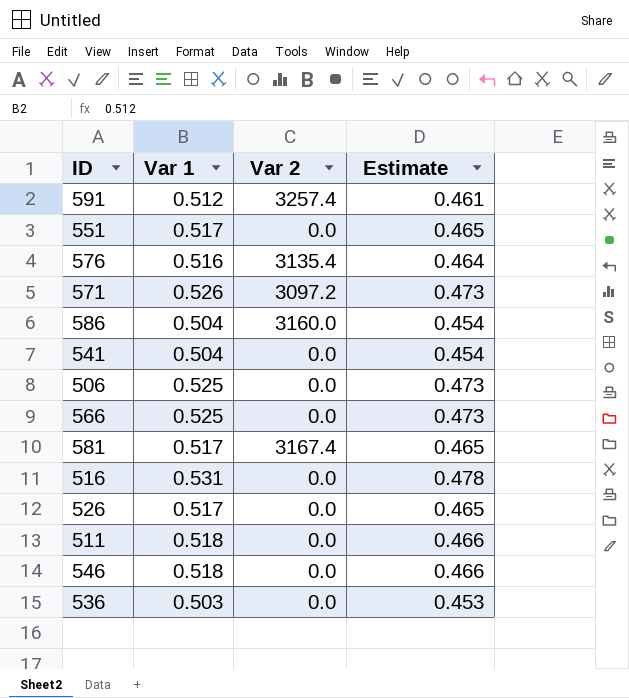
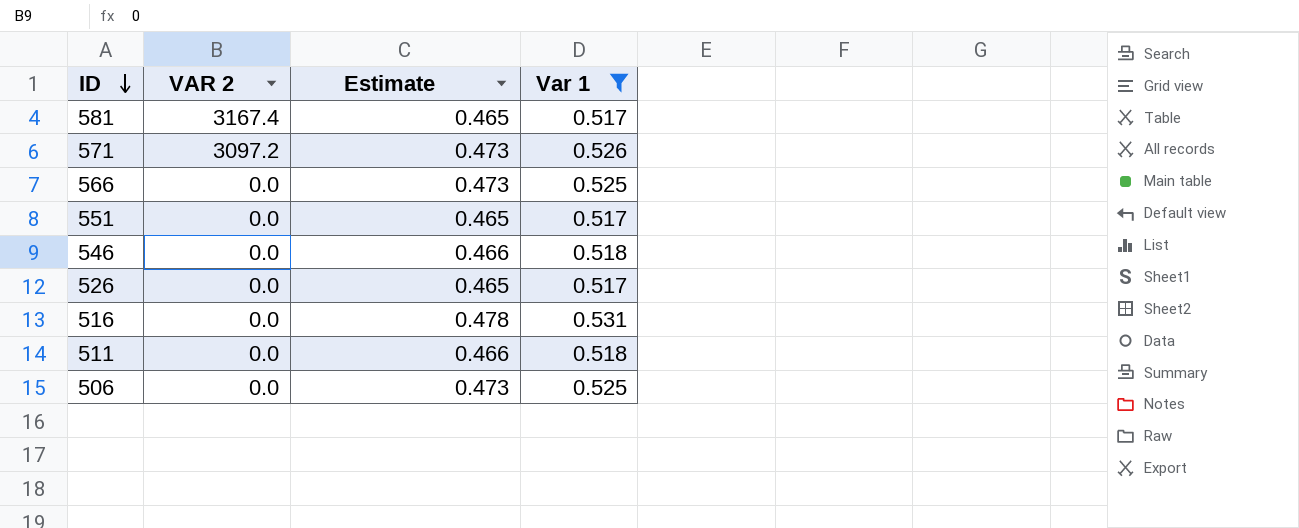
filter: none -> Var 1 >= 0.517
row order: none -> ID descending
column name: Var 2 -> VAR 2
column Var 1 | position: 2 -> 4

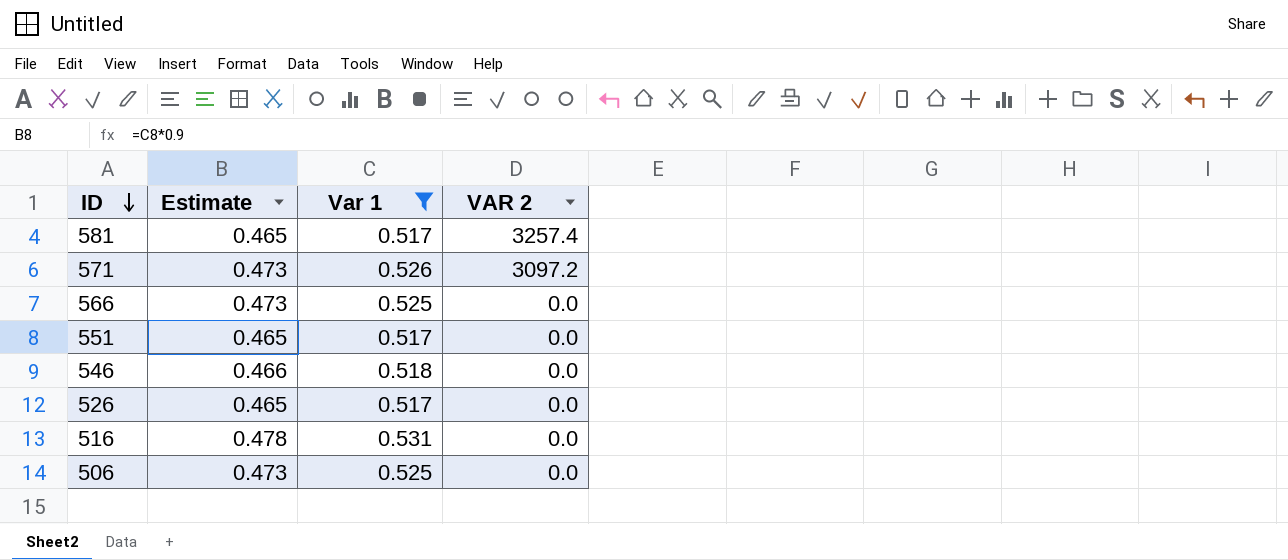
column VAR 2 | position: 2 -> 4
row 511: 0.0 | 0.466 | 0.518 -> none
581 | VAR 2: 3167.4 -> 3257.4

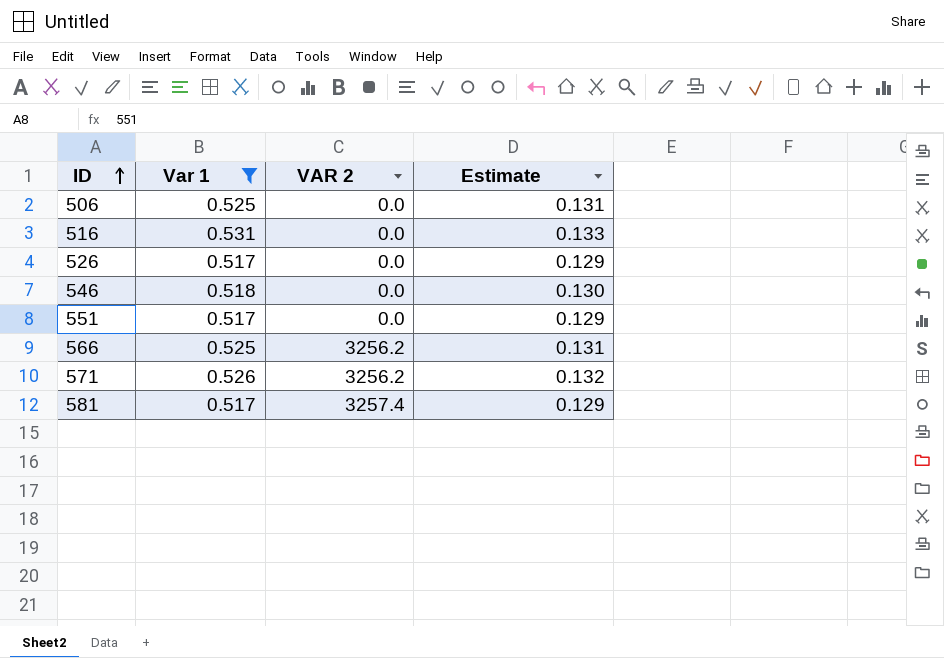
row order: ID descending -> ID ascending
column Estimate | formula: [Var 1] * 0.9 -> [Var 1] * 0.25
column Estimate | position: 2 -> 4
566 | VAR 2: 0.0 -> 3256.2
571 | VAR 2: 3097.2 -> 3256.2

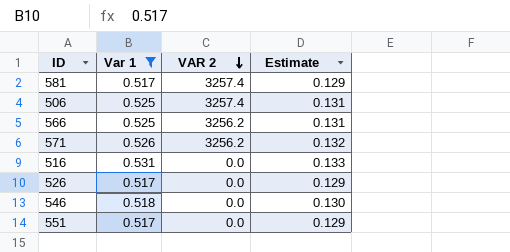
row order: ID ascending -> VAR 2 descending
506 | VAR 2: 0.0 -> 3257.4

